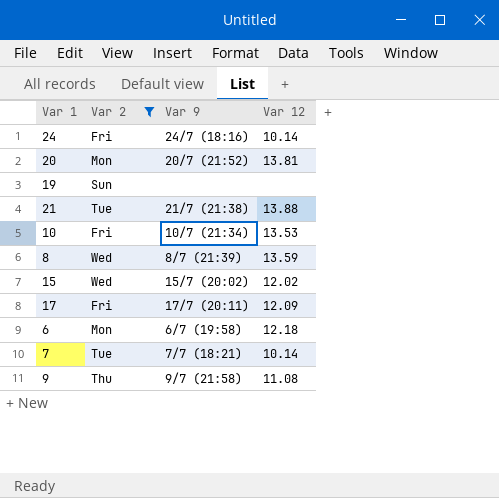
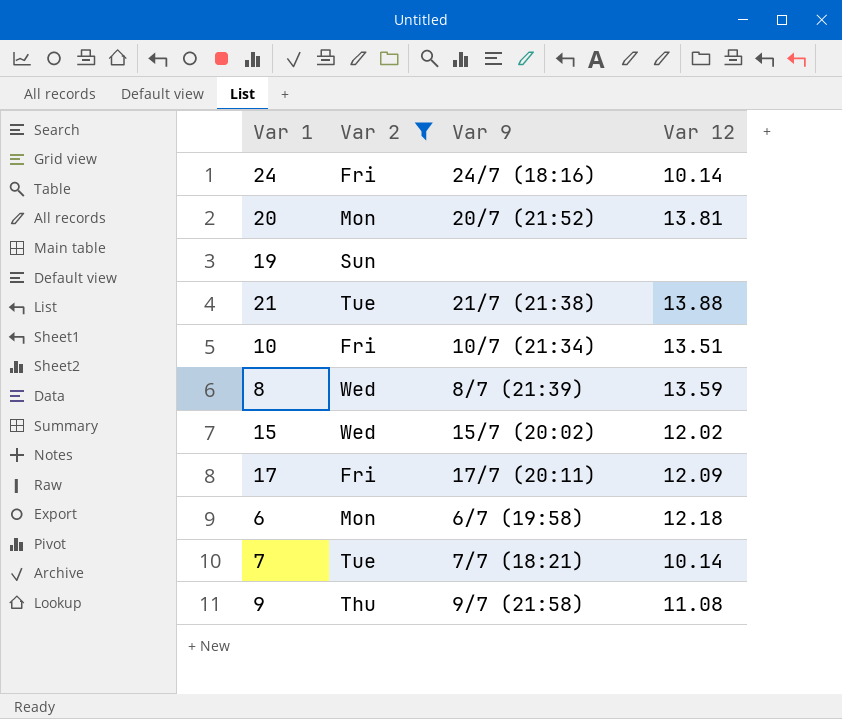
10 | Var 12: 13.53 -> 13.51

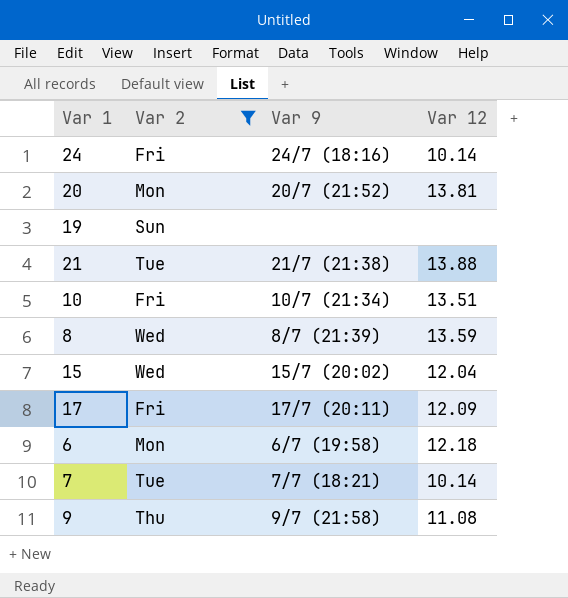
15 | Var 12: 12.02 -> 12.04

